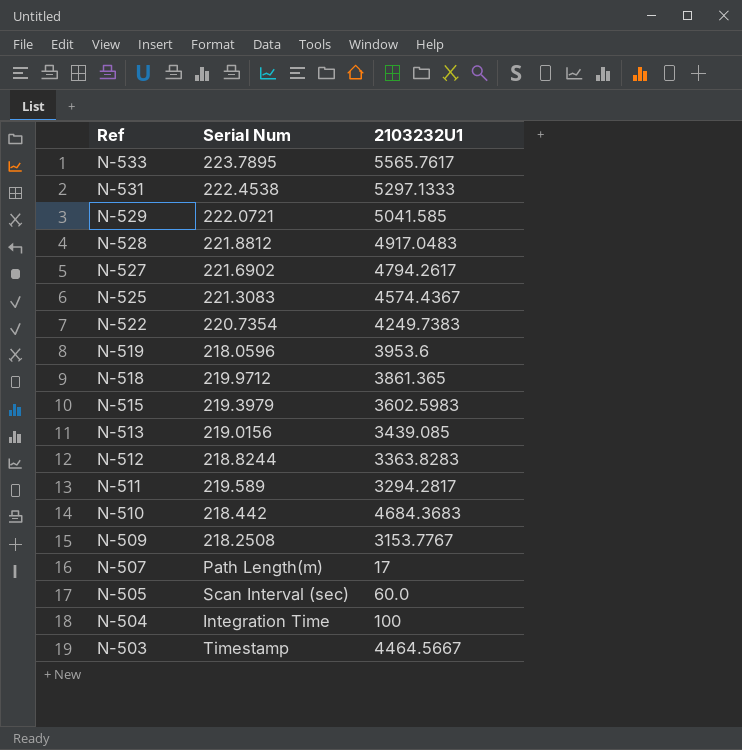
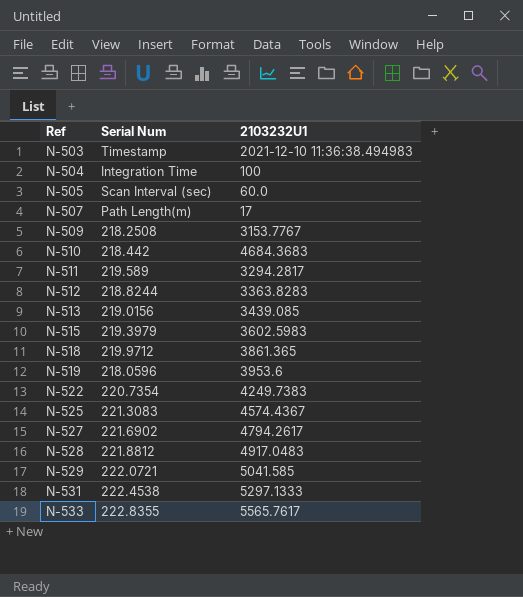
row order: Ref descending -> Ref ascending
N-503 | 2103232U1: 4464.5667 -> 2021-12-10 11:36:38.494983
N-533 | Serial Num: 223.7895 -> 222.8355

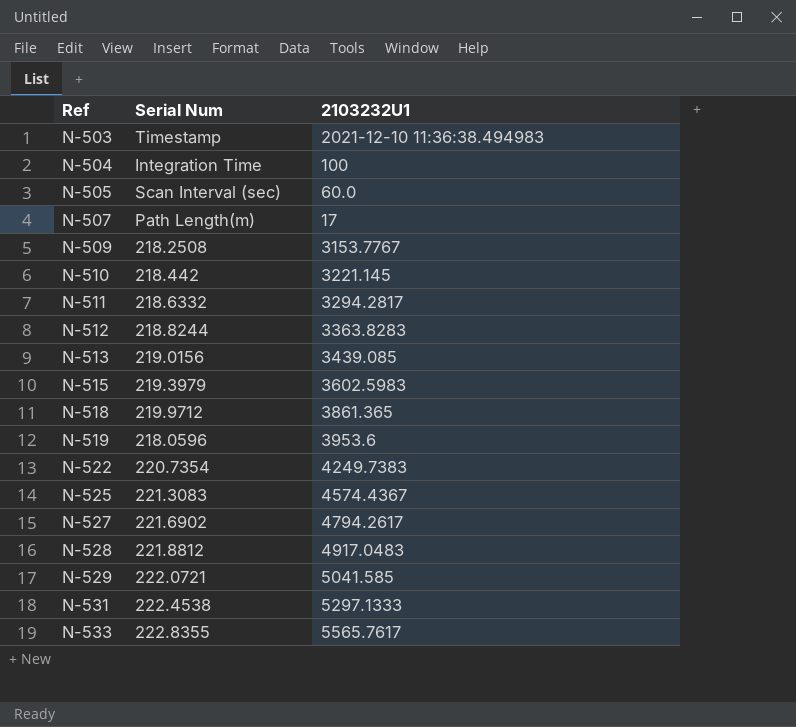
N-510 | 2103232U1: 4684.3683 -> 3221.145
N-511 | Serial Num: 219.589 -> 218.6332

